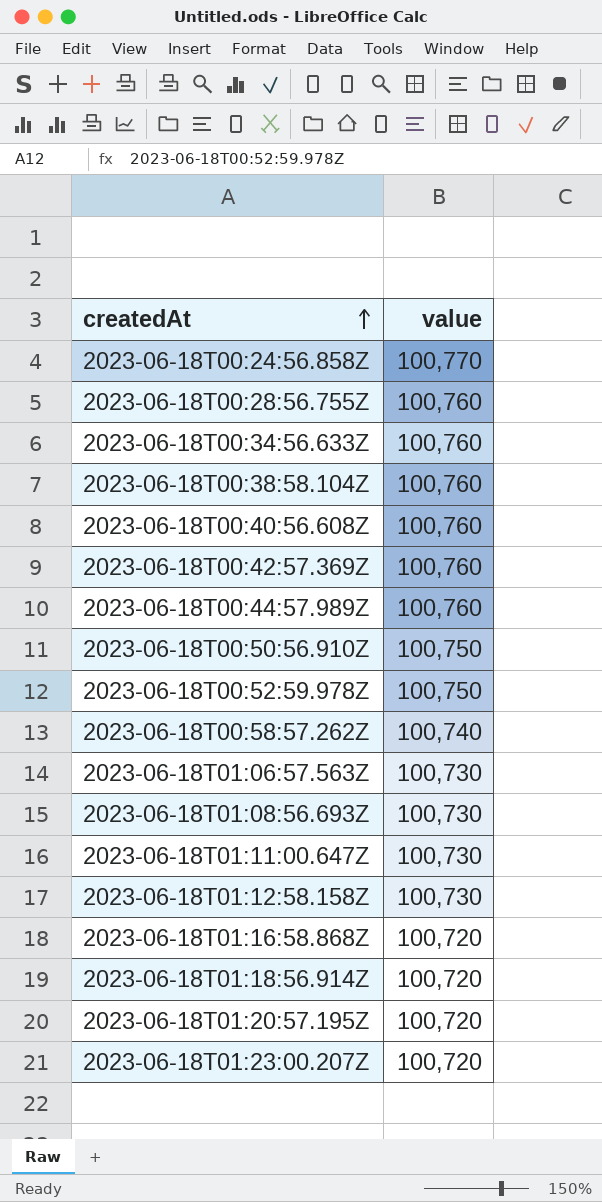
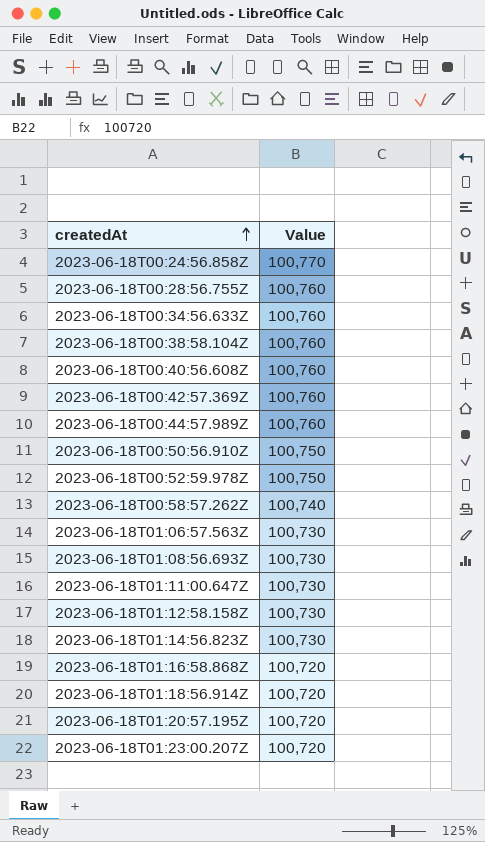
column name: value -> Value
row 2023-06-18T01:14:56.823Z: none -> 100,730

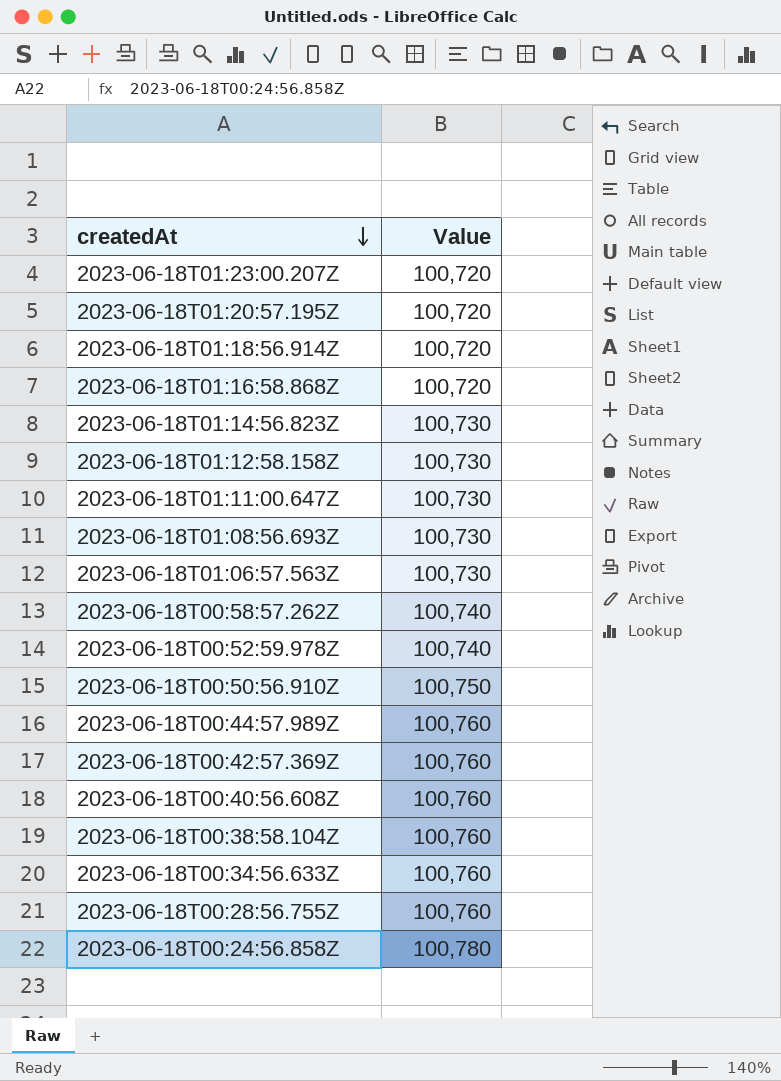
row order: createdAt ascending -> createdAt descending
2023-06-18T00:52:59.978Z | Value: 100,750 -> 100,740
2023-06-18T00:24:56.858Z | Value: 100,770 -> 100,780

